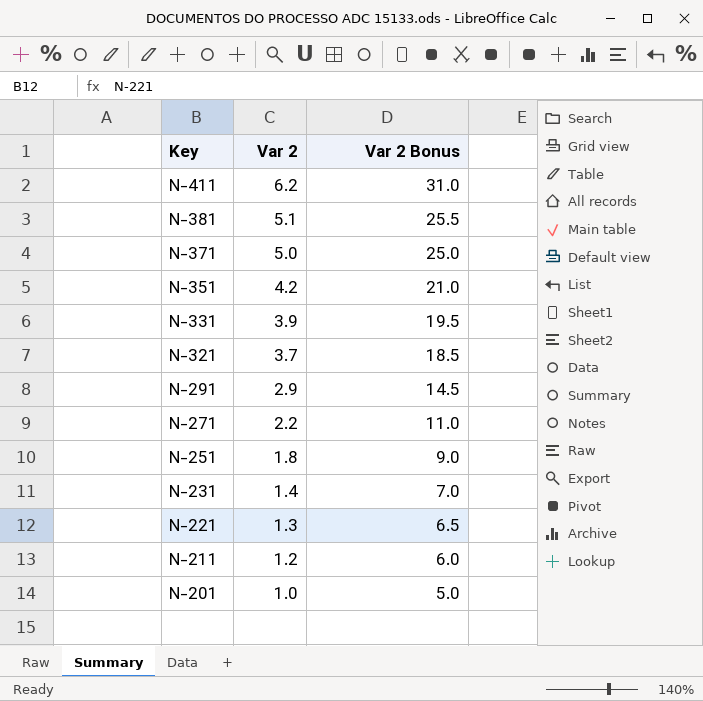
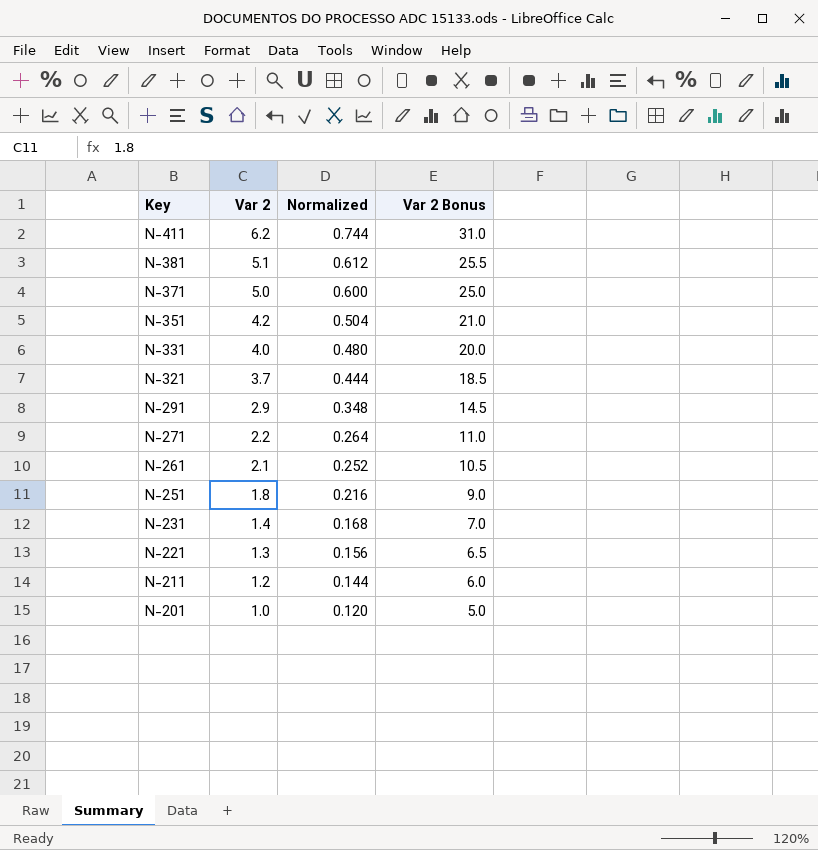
column Normalized | formula: none -> [Var 2] * 0.12
N-331 | Var 2: 3.9 -> 4.0
N-331 | Var 2 Bonus: 19.5 -> 20.0
row N-261: none -> 2.1 | 0.252 | 10.5

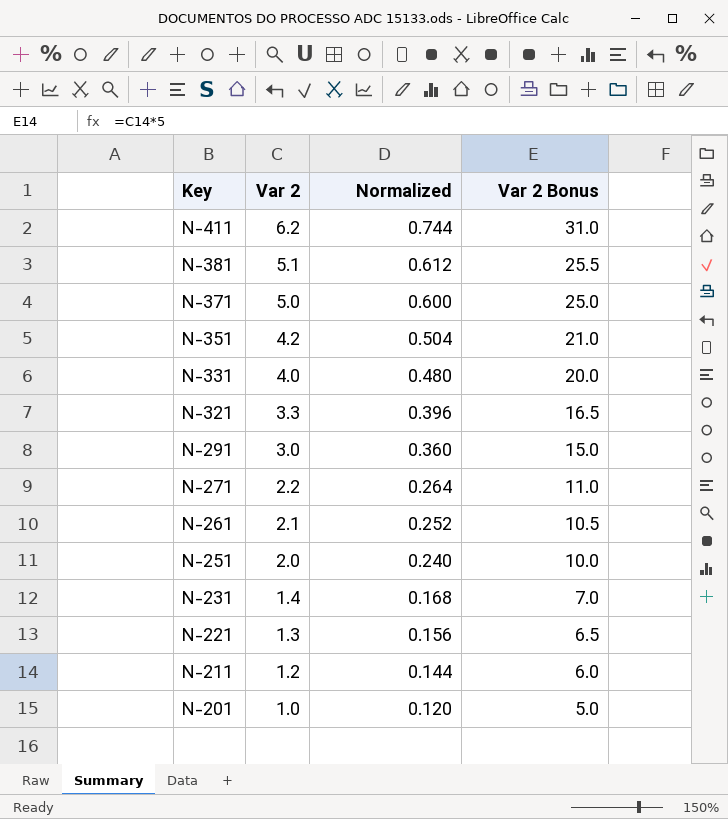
N-321 | Var 2: 3.7 -> 3.3
N-321 | Normalized: 0.444 -> 0.396
N-321 | Var 2 Bonus: 18.5 -> 16.5
N-291 | Var 2: 2.9 -> 3.0
N-291 | Normalized: 0.348 -> 0.360
N-291 | Var 2 Bonus: 14.5 -> 15.0
N-251 | Var 2: 1.8 -> 2.0
N-251 | Normalized: 0.216 -> 0.240
N-251 | Var 2 Bonus: 9.0 -> 10.0

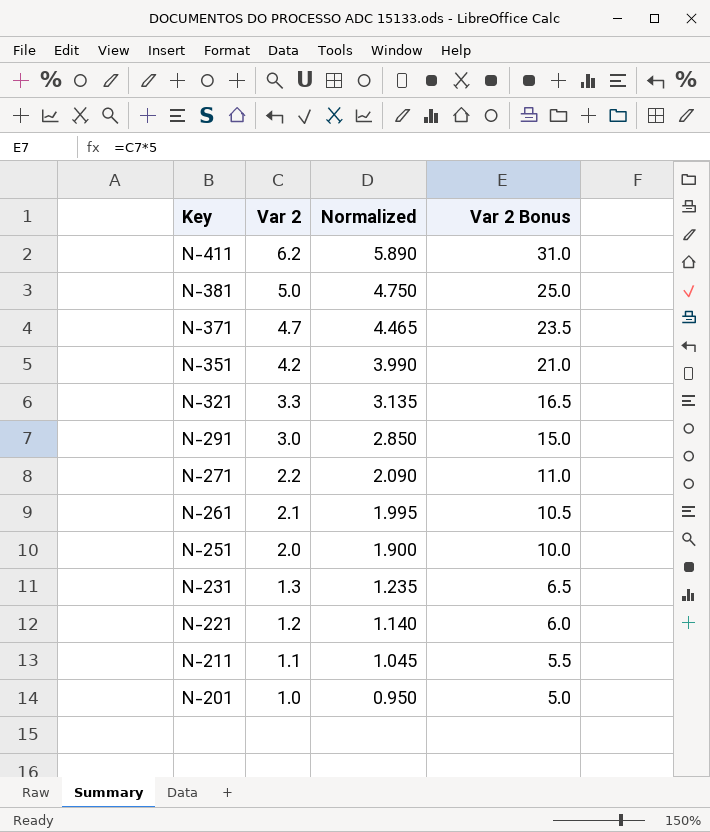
column Normalized | formula: [Var 2] * 0.12 -> [Var 2] * 0.95
row N-331: 4.0 | 0.480 | 20.0 -> none
N-381 | Var 2: 5.1 -> 5.0
N-381 | Var 2 Bonus: 25.5 -> 25.0
N-371 | Var 2: 5.0 -> 4.7
N-371 | Var 2 Bonus: 25.0 -> 23.5
N-231 | Var 2: 1.4 -> 1.3
N-231 | Var 2 Bonus: 7.0 -> 6.5
N-221 | Var 2: 1.3 -> 1.2
N-221 | Var 2 Bonus: 6.5 -> 6.0
N-211 | Var 2: 1.2 -> 1.1
N-211 | Var 2 Bonus: 6.0 -> 5.5

